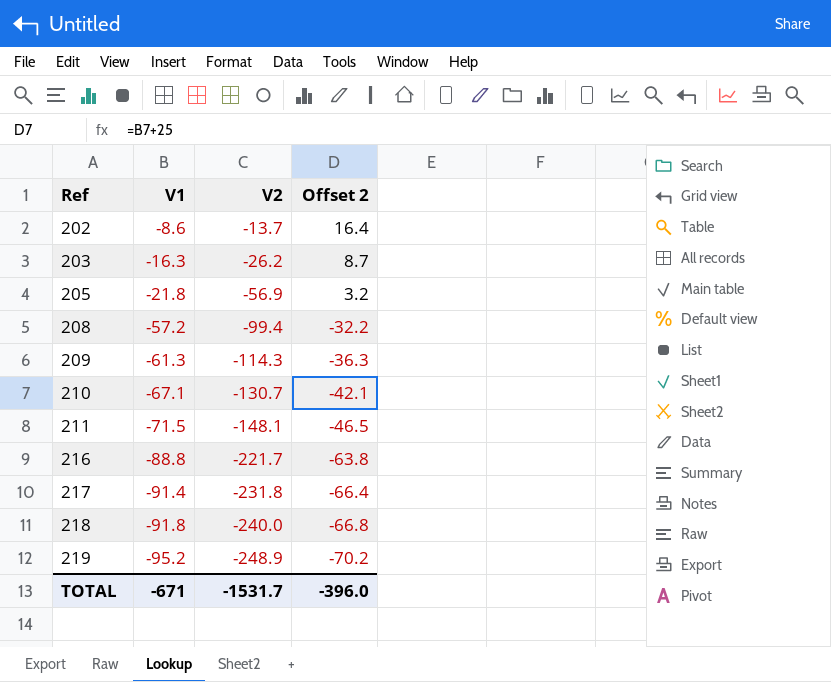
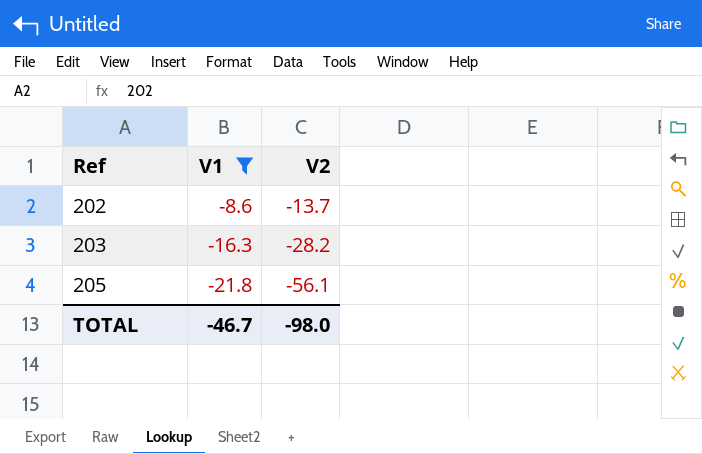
filter: none -> V1 >= -21.8
column Offset 2 | formula: [V1] + 25 -> none
203 | V2: -26.2 -> -28.2
205 | V2: -56.9 -> -56.1
TOTAL | V1: -671 -> -46.7
TOTAL | V2: -1531.7 -> -98.0

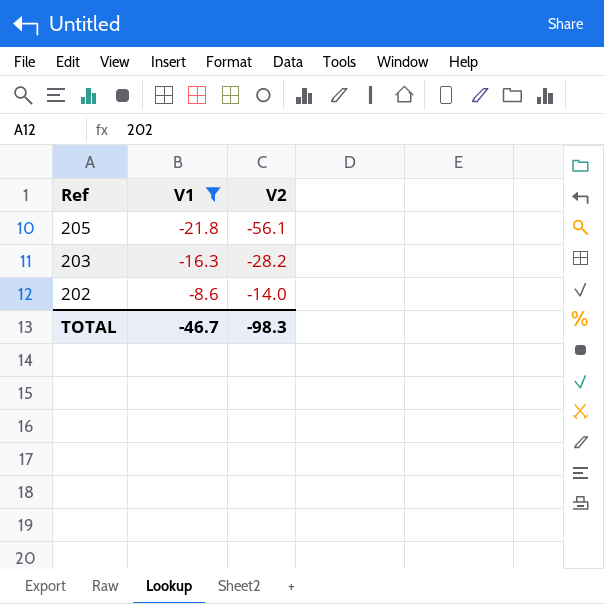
row order: Ref ascending -> Ref descending
202 | V2: -13.7 -> -14.0
TOTAL | V2: -98.0 -> -98.3

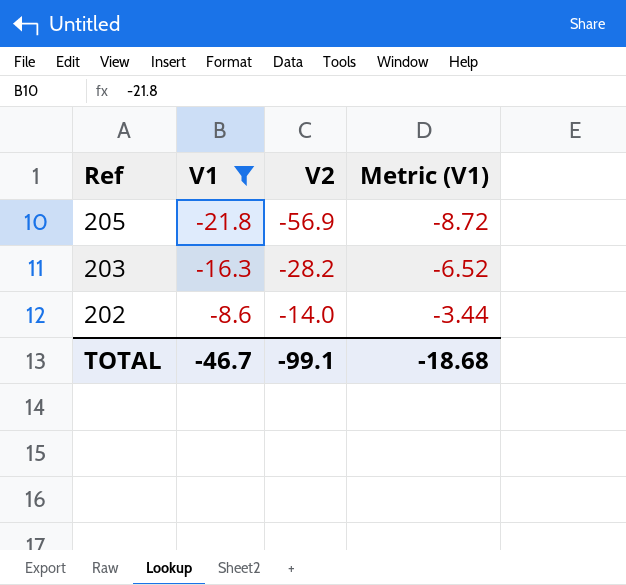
column Metric (V1) | formula: none -> [V1] * 0.4
205 | V2: -56.1 -> -56.9
TOTAL | V2: -98.3 -> -99.1

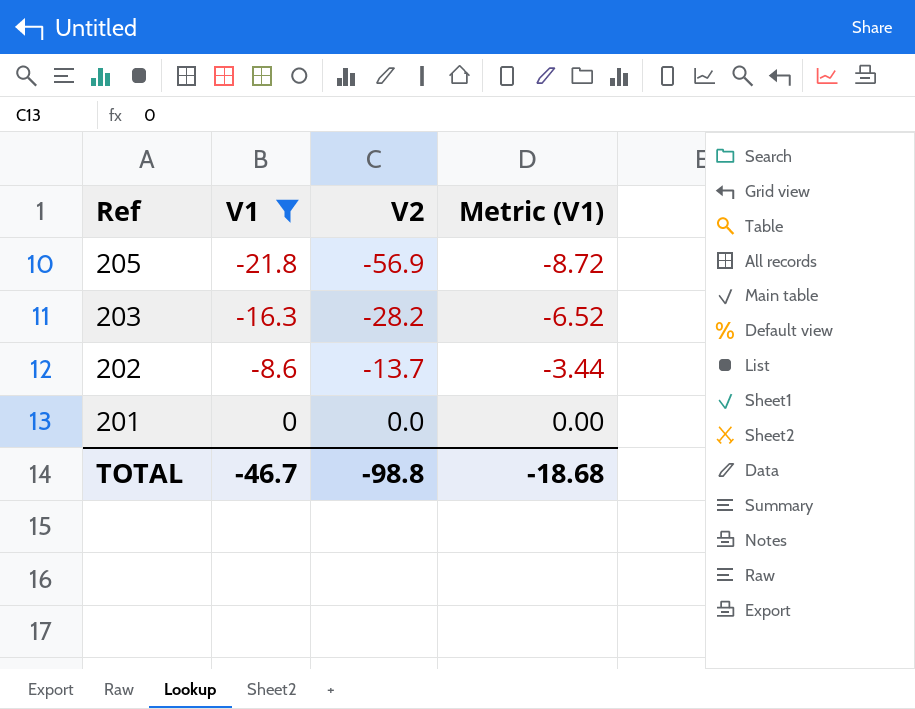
202 | V2: -14.0 -> -13.7
row 201: none -> 0 | 0.0 | 0.00
TOTAL | V2: -99.1 -> -98.8

